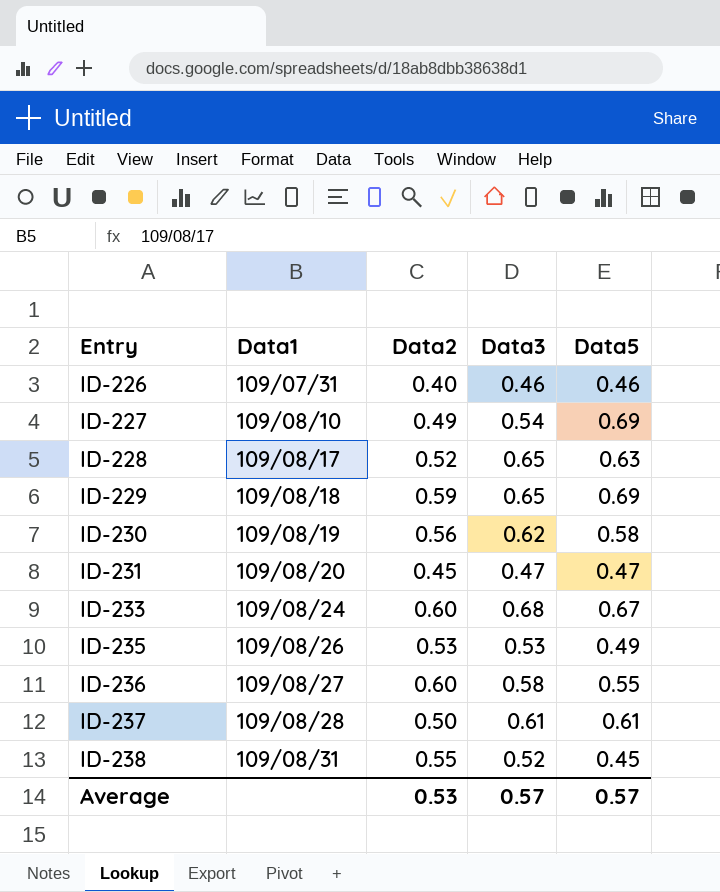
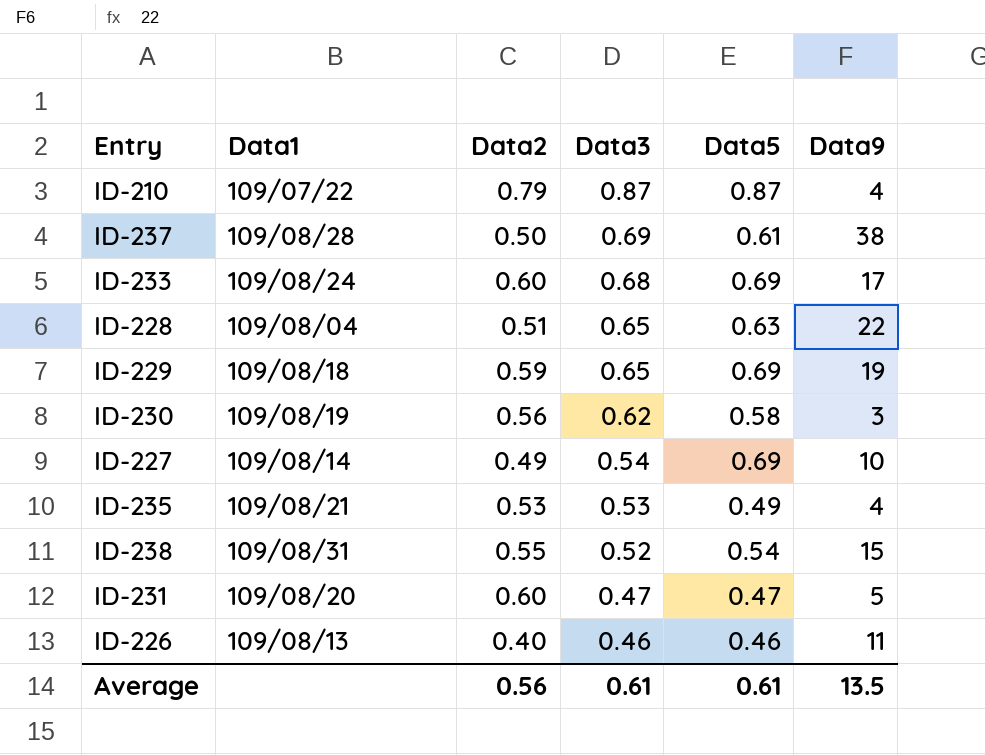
row order: Entry ascending -> Data3 descending
column Data9 | position: none -> 6
row ID-236: 109/08/27 | 0.60 | 0.58 | 0.55 -> none
row ID-210: none -> 109/07/22 | 0.79 | 0.87 | 0.87 | 4
ID-237 | Data3: 0.61 -> 0.69
ID-233 | Data5: 0.67 -> 0.69
ID-228 | Data1: 109/08/17 -> 109/08/04
ID-228 | Data2: 0.52 -> 0.51
ID-227 | Data1: 109/08/10 -> 109/08/14
ID-235 | Data1: 109/08/26 -> 109/08/21
ID-238 | Data5: 0.45 -> 0.54
ID-231 | Data2: 0.45 -> 0.60
ID-226 | Data1: 109/07/31 -> 109/08/13
Average | Data2: 0.53 -> 0.56
Average | Data3: 0.57 -> 0.61
Average | Data5: 0.57 -> 0.61

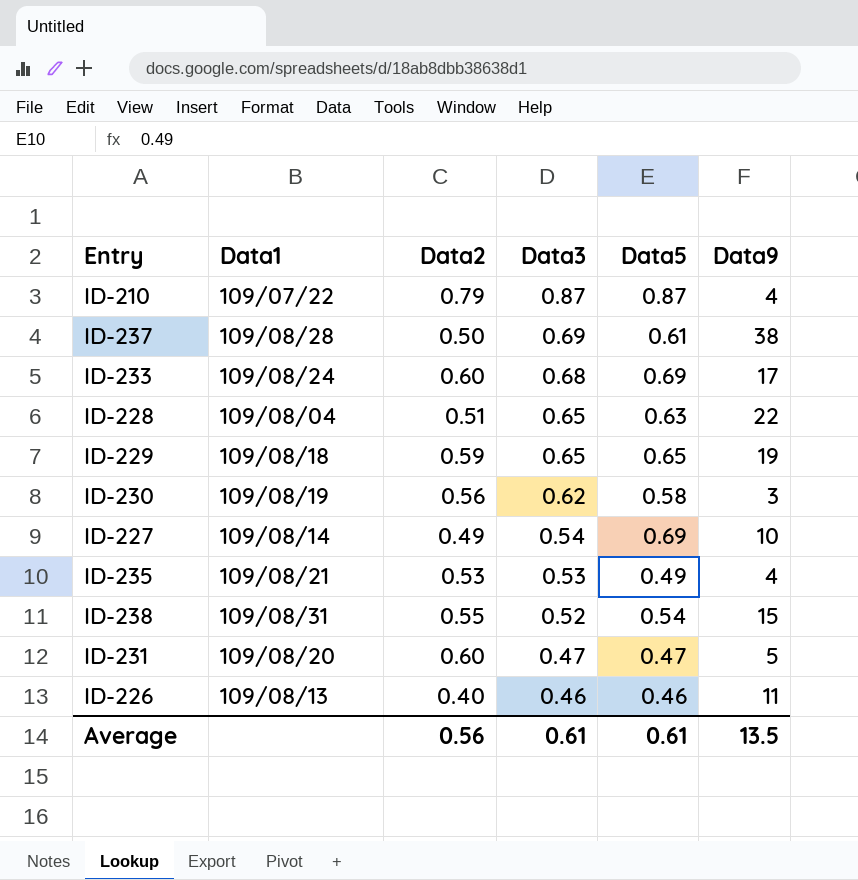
ID-229 | Data5: 0.69 -> 0.65

